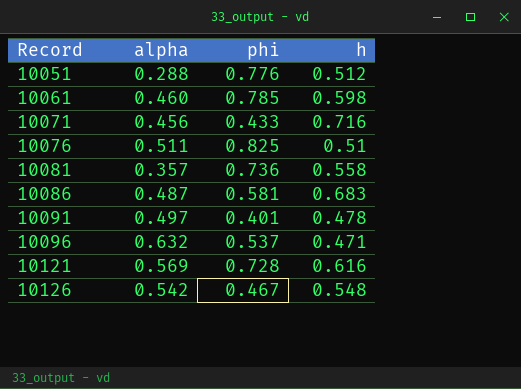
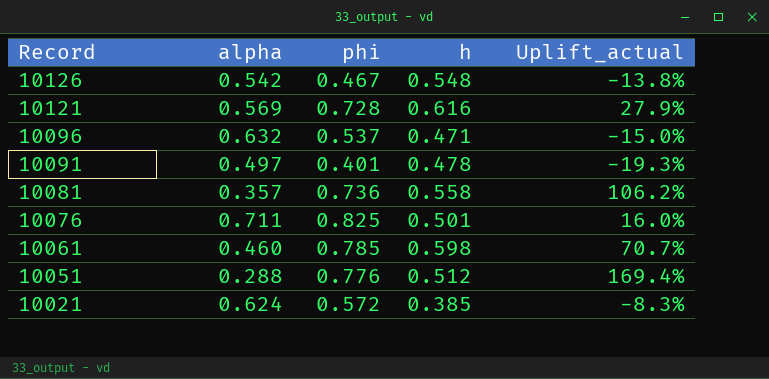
row order: Record ascending -> Record descending
column Uplift_actual | formula: none -> ([phi] - [alpha]) / [alpha]
row 10071: 0.456 | 0.433 | 0.716 -> none
row 10086: 0.487 | 0.581 | 0.683 -> none
10076 | alpha: 0.511 -> 0.711
10076 | h: 0.51 -> 0.501
row 10021: none -> 0.624 | 0.572 | 0.385 | -8.3%

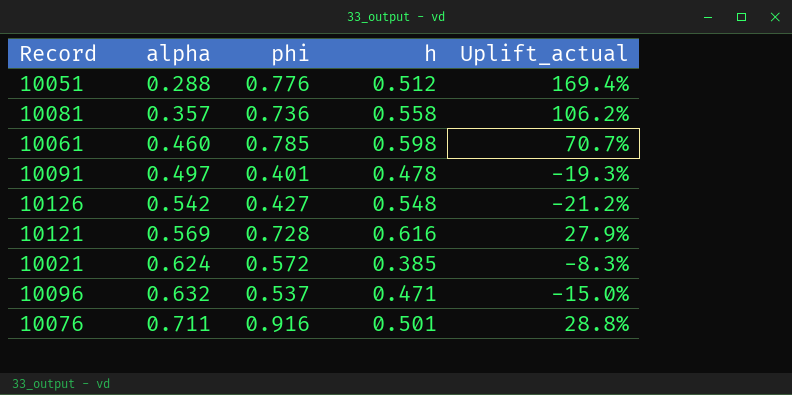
row order: Record descending -> alpha ascending
10126 | phi: 0.467 -> 0.427
10126 | Uplift_actual: -13.8% -> -21.2%
10076 | phi: 0.825 -> 0.916
10076 | Uplift_actual: 16.0% -> 28.8%

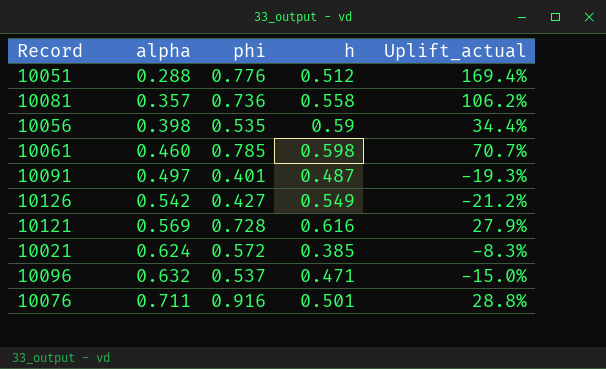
row 10056: none -> 0.398 | 0.535 | 0.59 | 34.4%
10091 | h: 0.478 -> 0.487
10126 | h: 0.548 -> 0.549

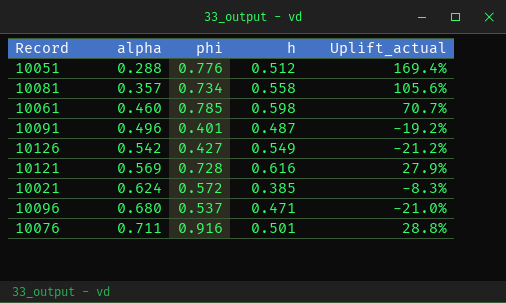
row 10056: 0.398 | 0.535 | 0.59 | 34.4% -> none
10081 | phi: 0.736 -> 0.734
10081 | Uplift_actual: 106.2% -> 105.6%
10091 | alpha: 0.497 -> 0.496
10091 | Uplift_actual: -19.3% -> -19.2%
10096 | alpha: 0.632 -> 0.680
10096 | Uplift_actual: -15.0% -> -21.0%

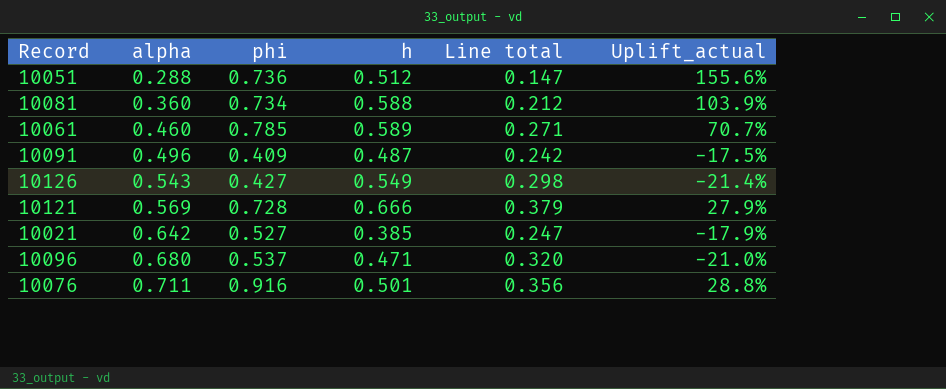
column Line total | formula: none -> [alpha] * [h]
10051 | phi: 0.776 -> 0.736
10051 | Uplift_actual: 169.4% -> 155.6%
10081 | alpha: 0.357 -> 0.360
10081 | h: 0.558 -> 0.588
10081 | Uplift_actual: 105.6% -> 103.9%
10061 | h: 0.598 -> 0.589
10091 | phi: 0.401 -> 0.409
10091 | Uplift_actual: -19.2% -> -17.5%
10126 | alpha: 0.542 -> 0.543
10126 | Uplift_actual: -21.2% -> -21.4%
10121 | h: 0.616 -> 0.666
10021 | alpha: 0.624 -> 0.642
10021 | phi: 0.572 -> 0.527
10021 | Uplift_actual: -8.3% -> -17.9%

